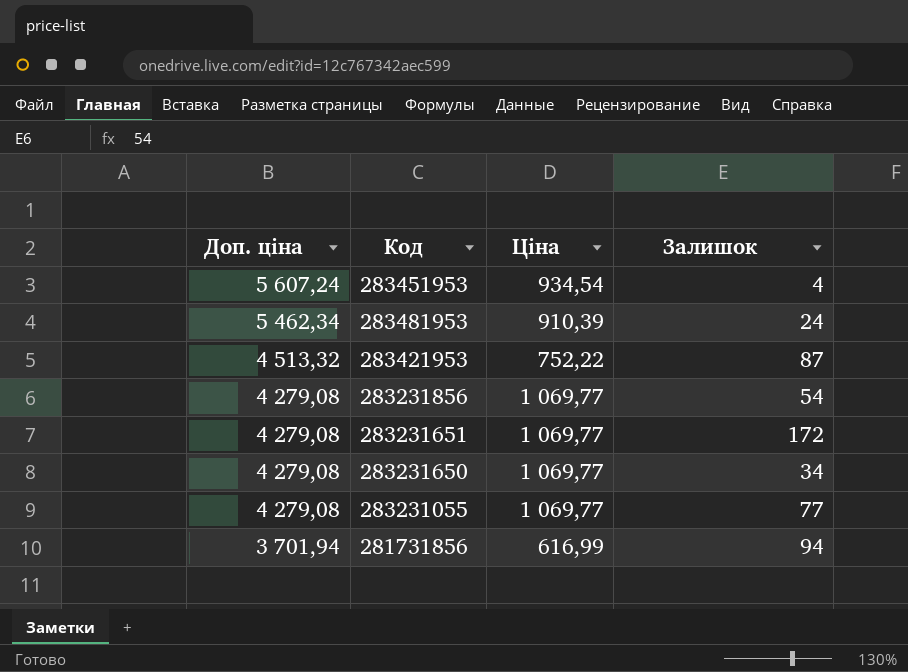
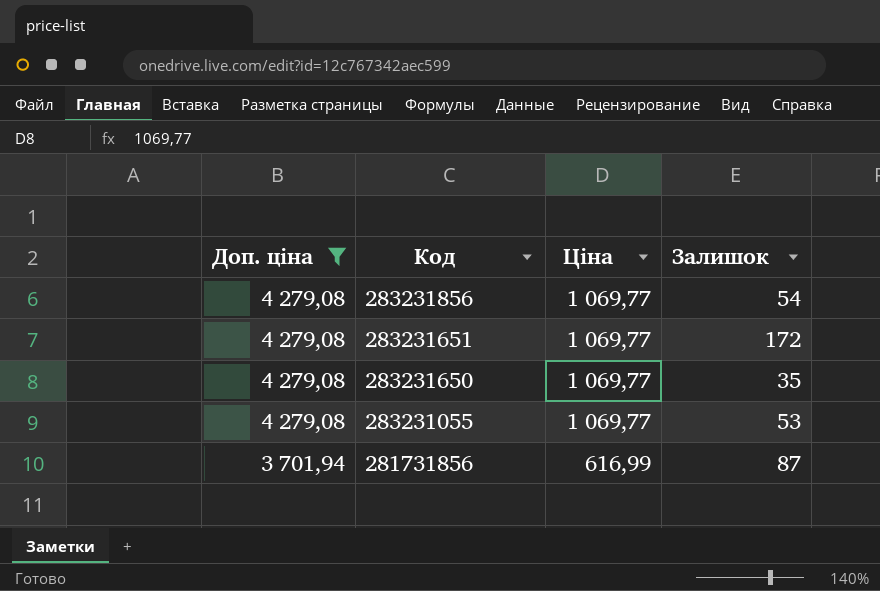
filter: none -> Доп. ціна <= 4 279,08
283231650 | Залишок: 34 -> 35
283231055 | Залишок: 77 -> 53
281731856 | Залишок: 94 -> 87

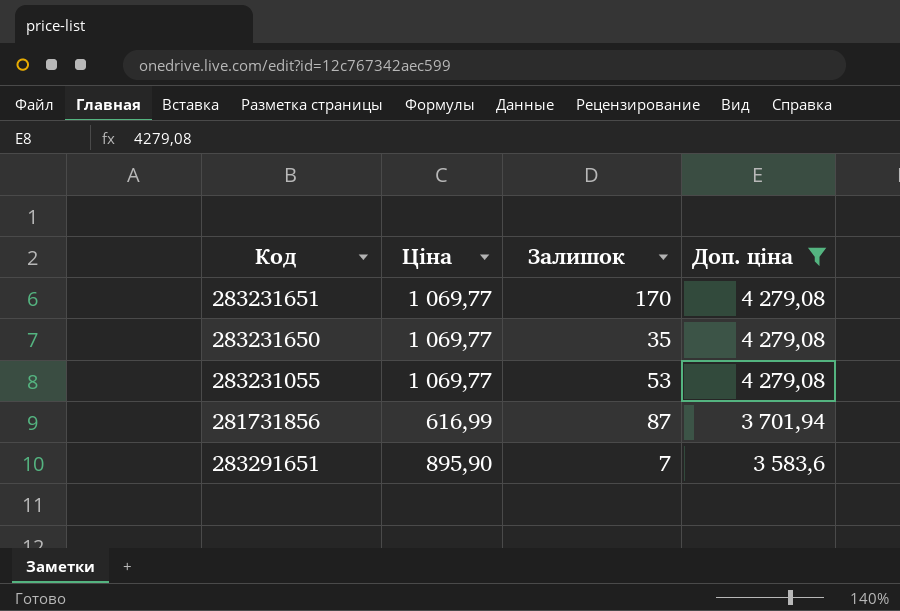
column Доп. ціна | position: 1 -> 4
row 283231856: 4 279,08 | 1 069,77 | 54 -> none
283231651 | Залишок: 172 -> 170
row 283291651: none -> 895,90 | 7 | 3 583,6

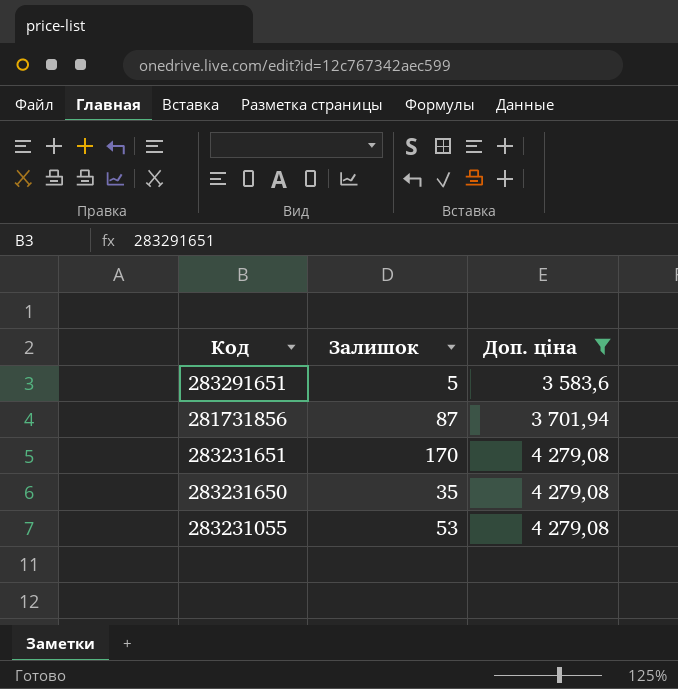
row order: Доп. ціна descending -> Доп. ціна ascending
column Ціна | position: 2 -> none
283291651 | Залишок: 7 -> 5

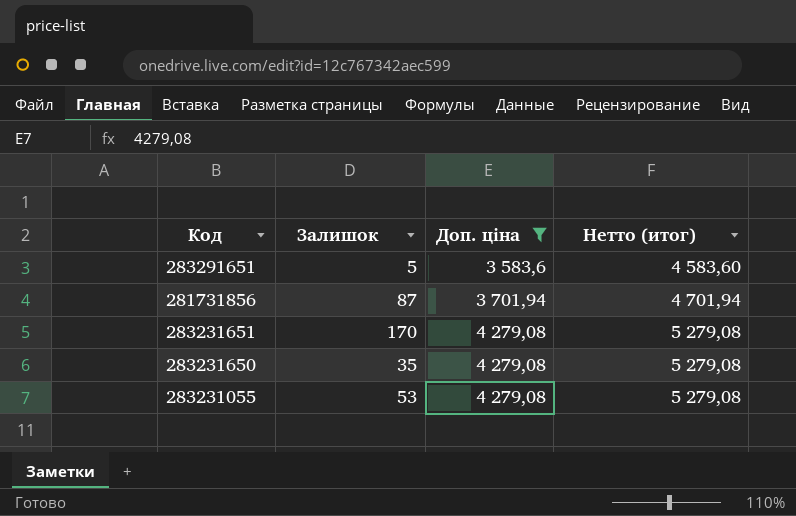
column Нетто (итог) | formula: none -> [Доп. ціна] + 1000

